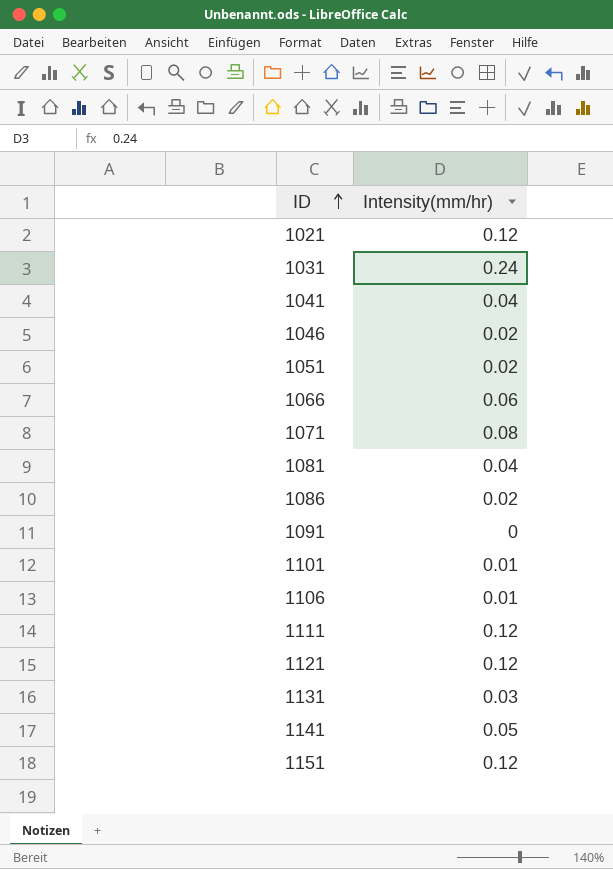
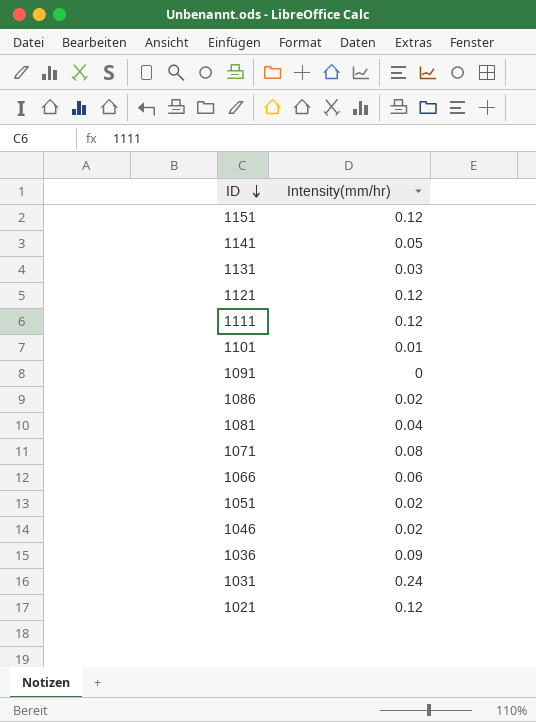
row order: ID ascending -> ID descending
row 1041: 0.04 -> none
row 1106: 0.01 -> none
row 1036: none -> 0.09

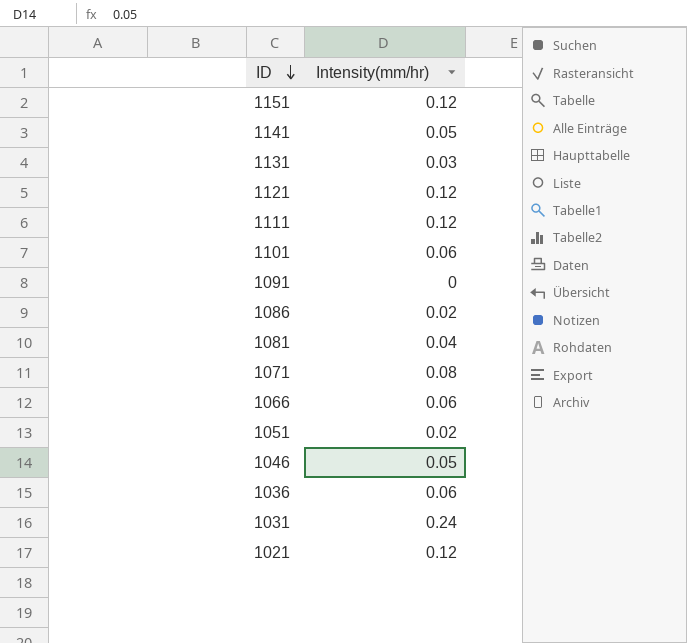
1101 | Intensity(mm/hr): 0.01 -> 0.06
1046 | Intensity(mm/hr): 0.02 -> 0.05
1036 | Intensity(mm/hr): 0.09 -> 0.06

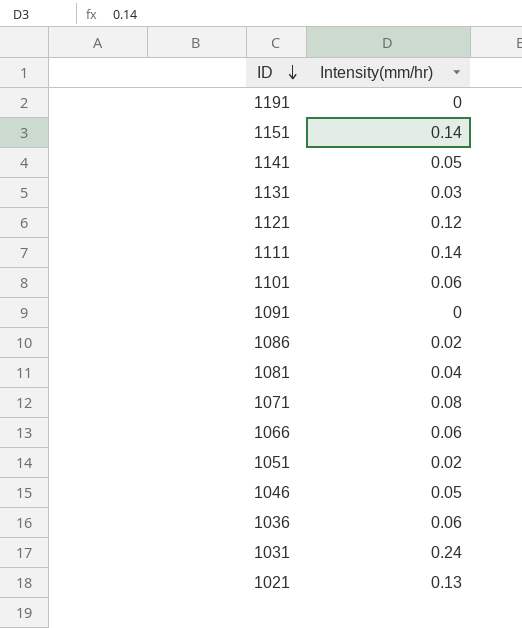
row 1191: none -> 0
1151 | Intensity(mm/hr): 0.12 -> 0.14
1111 | Intensity(mm/hr): 0.12 -> 0.14
1021 | Intensity(mm/hr): 0.12 -> 0.13

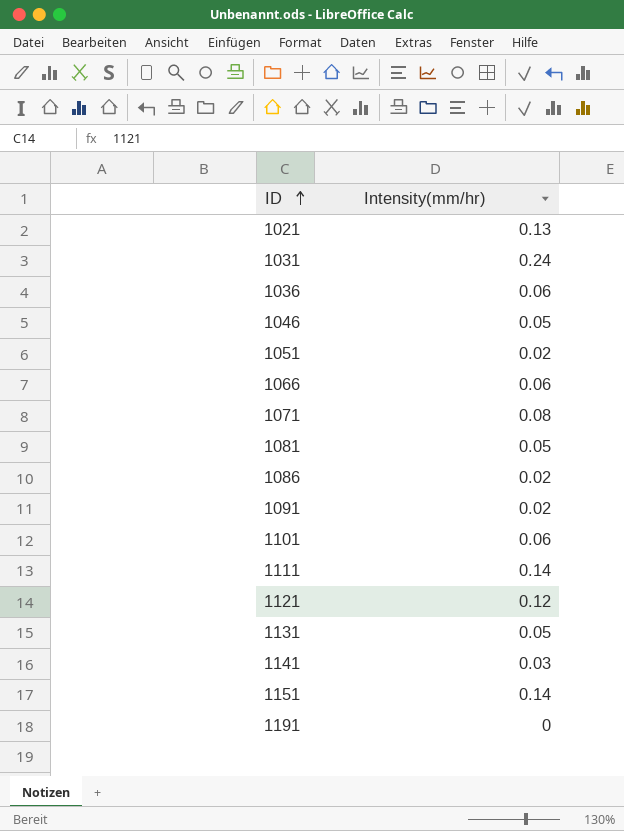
row order: ID descending -> ID ascending
1081 | Intensity(mm/hr): 0.04 -> 0.05
1091 | Intensity(mm/hr): 0 -> 0.02
1131 | Intensity(mm/hr): 0.03 -> 0.05
1141 | Intensity(mm/hr): 0.05 -> 0.03

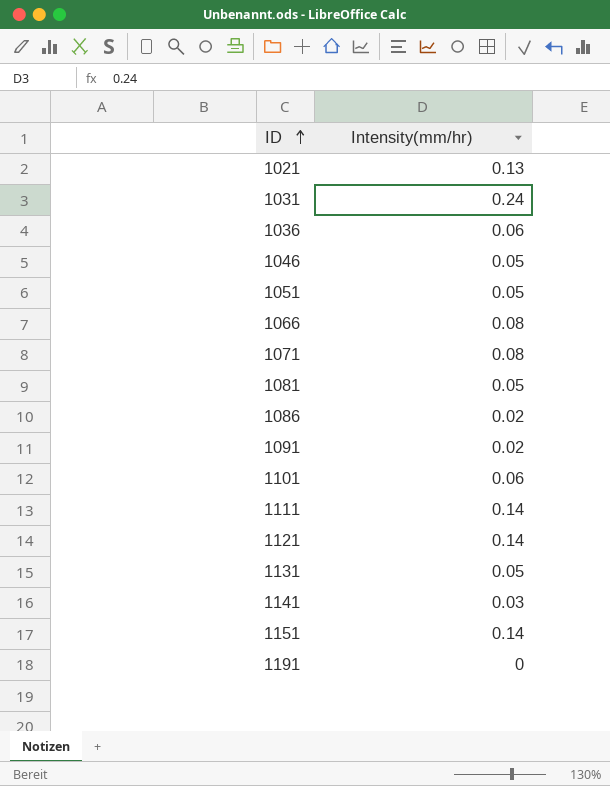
1051 | Intensity(mm/hr): 0.02 -> 0.05
1066 | Intensity(mm/hr): 0.06 -> 0.08
1121 | Intensity(mm/hr): 0.12 -> 0.14

